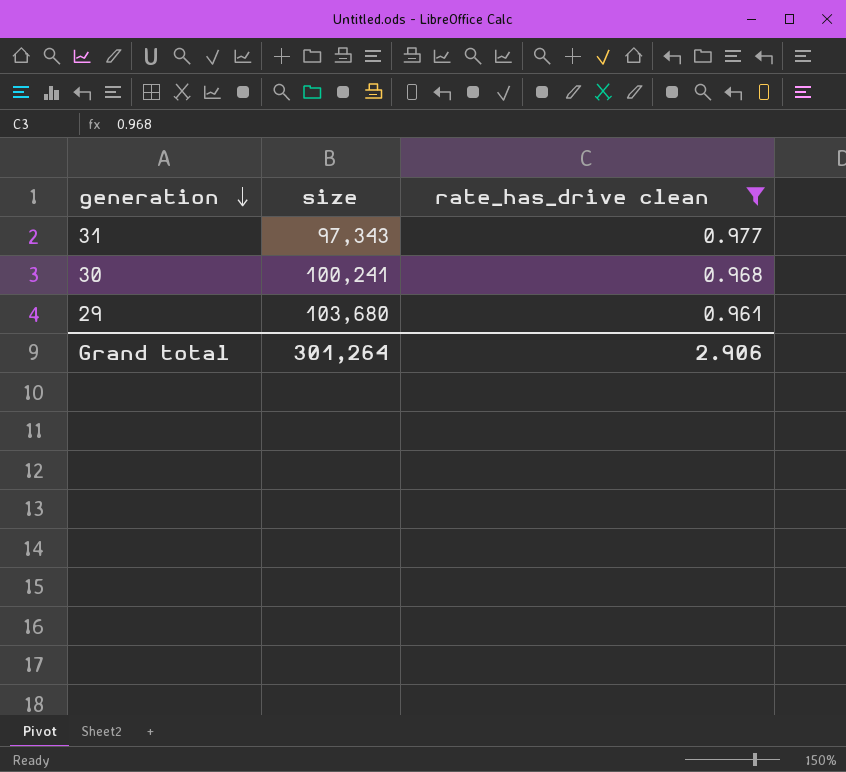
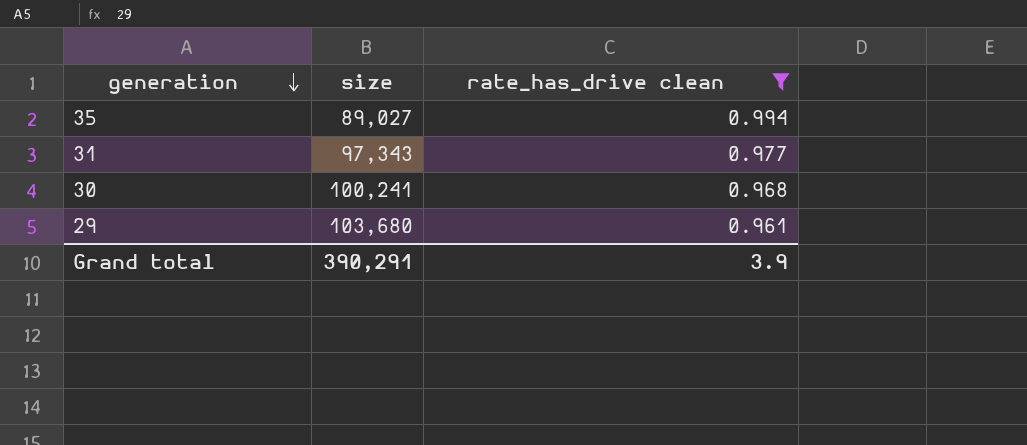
row 35: none -> 89,027 | 0.994
Grand total | size: 301,264 -> 390,291
Grand total | rate_has_drive clean: 2.906 -> 3.9

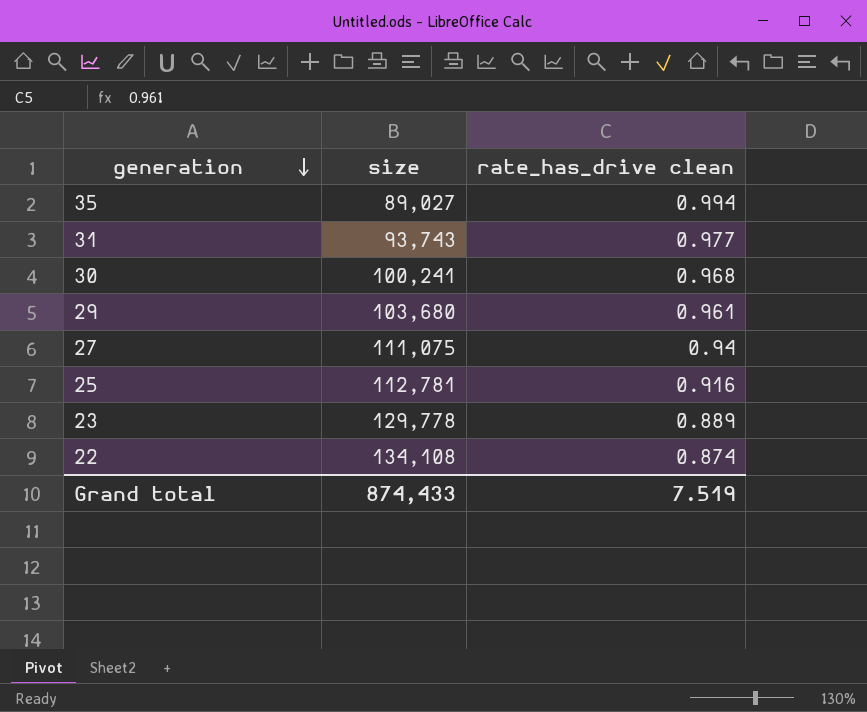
filter: rate_has_drive clean >= 0.961 -> none
31 | size: 97,343 -> 93,743
Grand total | size: 390,291 -> 874,433
Grand total | rate_has_drive clean: 3.9 -> 7.519

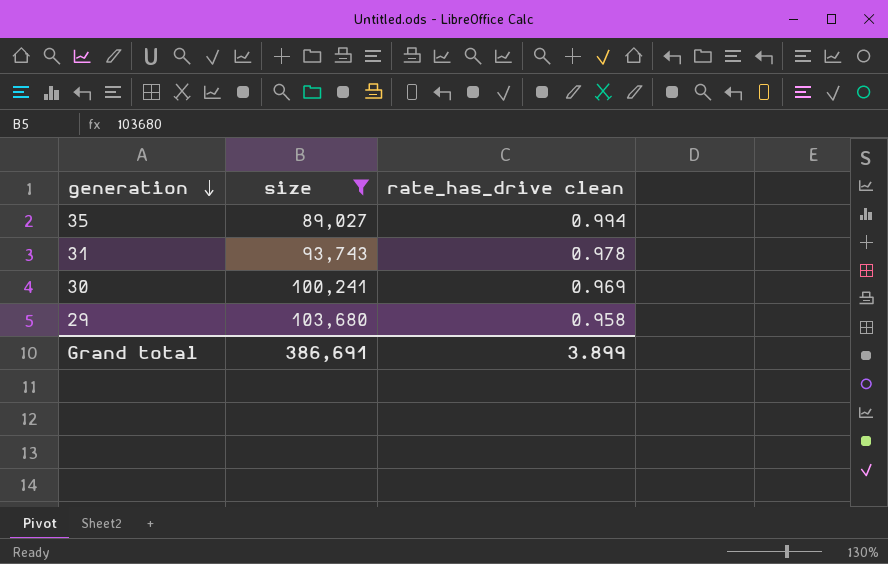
filter: none -> size <= 103,680
31 | rate_has_drive clean: 0.977 -> 0.978
30 | rate_has_drive clean: 0.968 -> 0.969
29 | rate_has_drive clean: 0.961 -> 0.958
Grand total | size: 874,433 -> 386,691
Grand total | rate_has_drive clean: 7.519 -> 3.899

